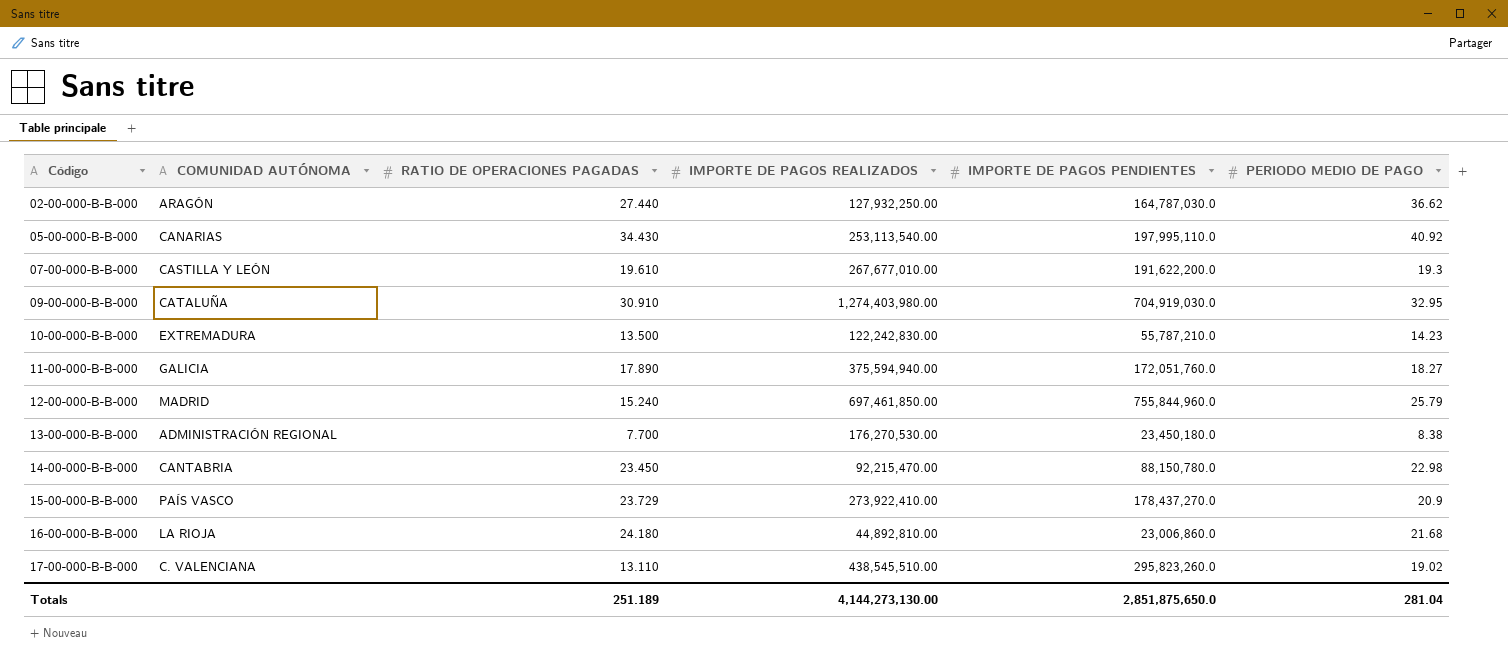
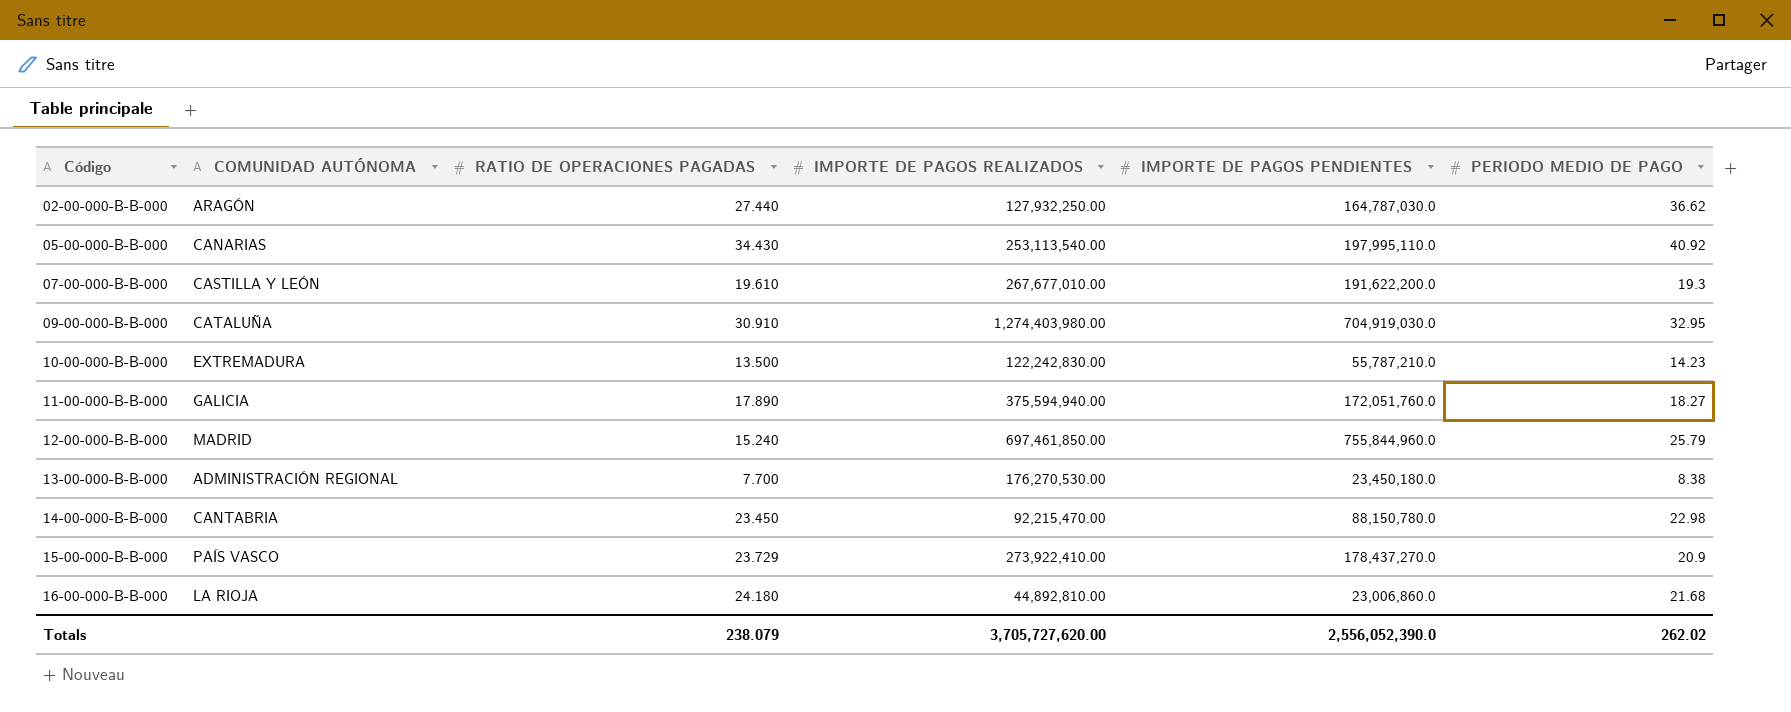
row 17-00-000-B-B-000: C. VALENCIANA | 13.110 | 438,545,510.00 | 295,823,260.0 | 19.02 -> none
Totals | RATIO DE OPERACIONES PAGADAS: 251.189 -> 238.079
Totals | IMPORTE DE PAGOS REALIZADOS: 4,144,273,130.00 -> 3,705,727,620.00
Totals | IMPORTE DE PAGOS PENDIENTES: 2,851,875,650.0 -> 2,556,052,390.0
Totals | PERIODO MEDIO DE PAGO: 281.04 -> 262.02

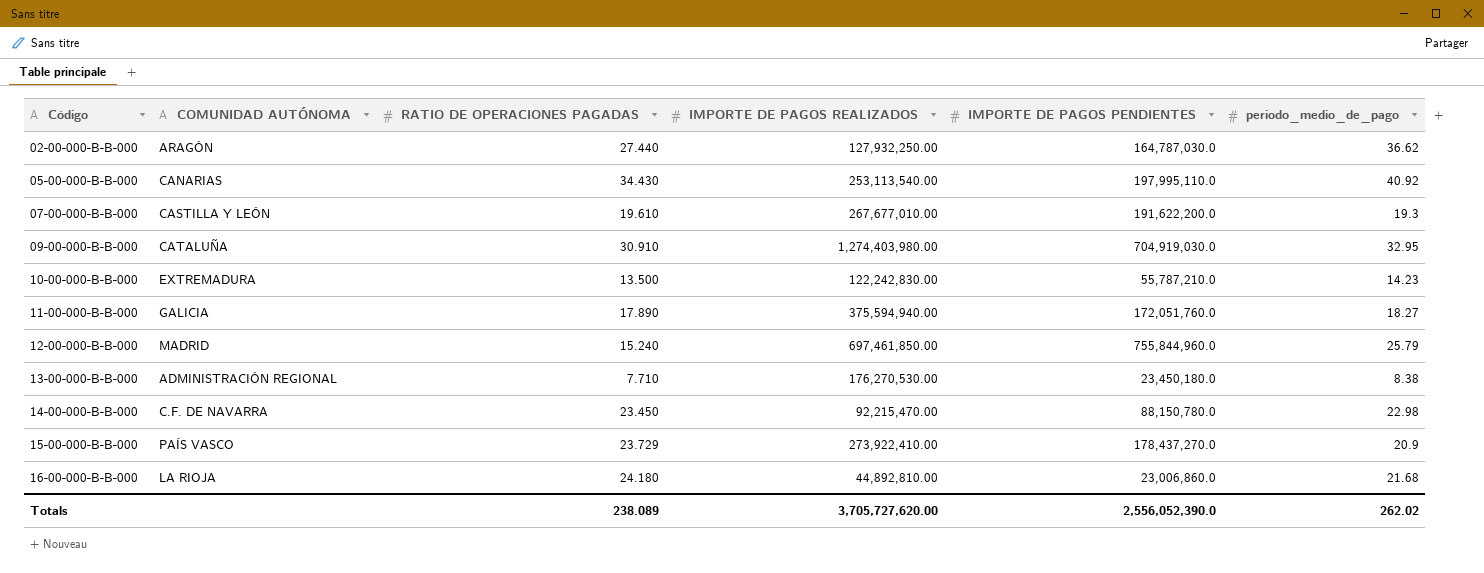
column name: PERIODO MEDIO DE PAGO -> periodo_medio_de_pago
13-00-000-B-B-000 | RATIO DE OPERACIONES PAGADAS: 7.700 -> 7.710
14-00-000-B-B-000 | COMUNIDAD AUTÓNOMA: CANTABRIA -> C.F. DE NAVARRA
Totals | RATIO DE OPERACIONES PAGADAS: 238.079 -> 238.089

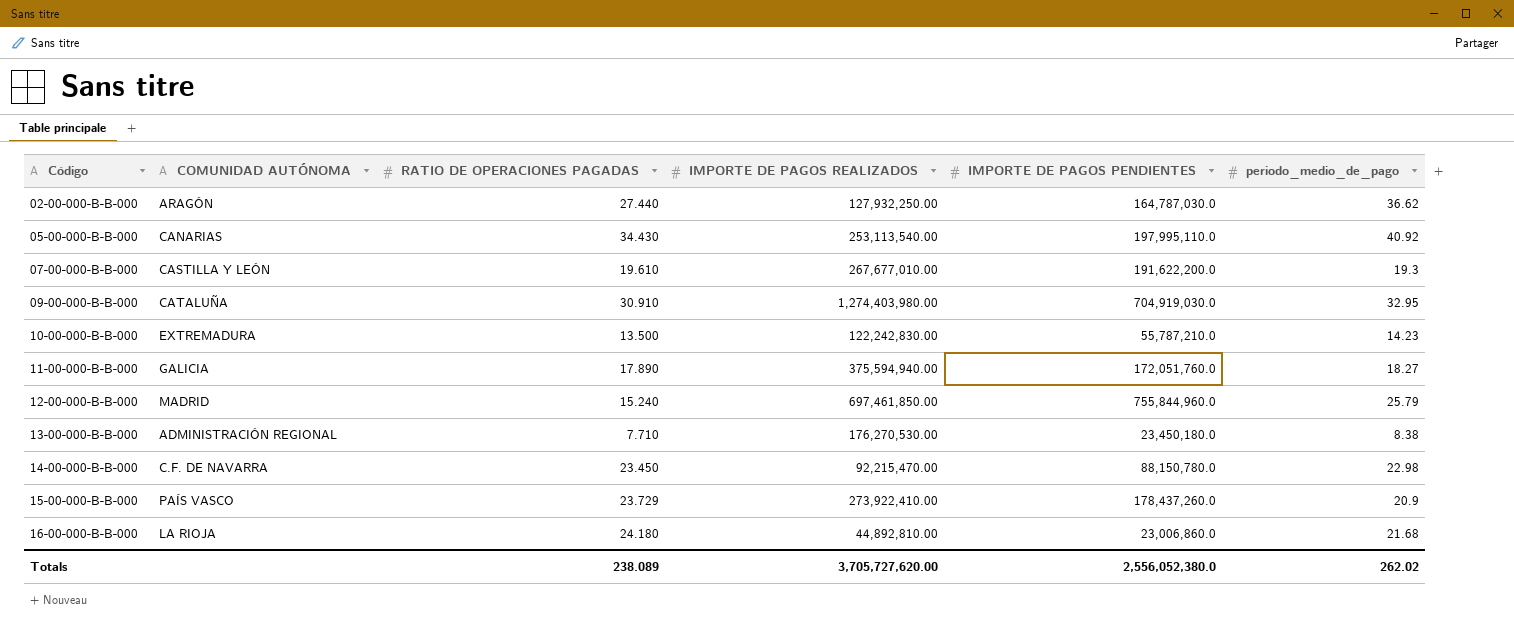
15-00-000-B-B-000 | IMPORTE DE PAGOS PENDIENTES: 178,437,270.0 -> 178,437,260.0
Totals | IMPORTE DE PAGOS PENDIENTES: 2,556,052,390.0 -> 2,556,052,380.0

